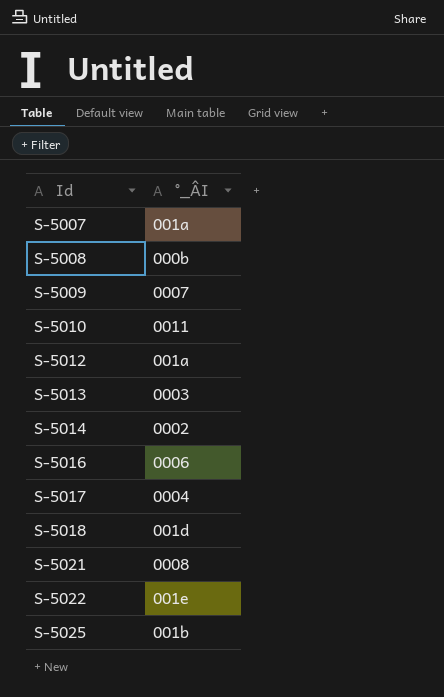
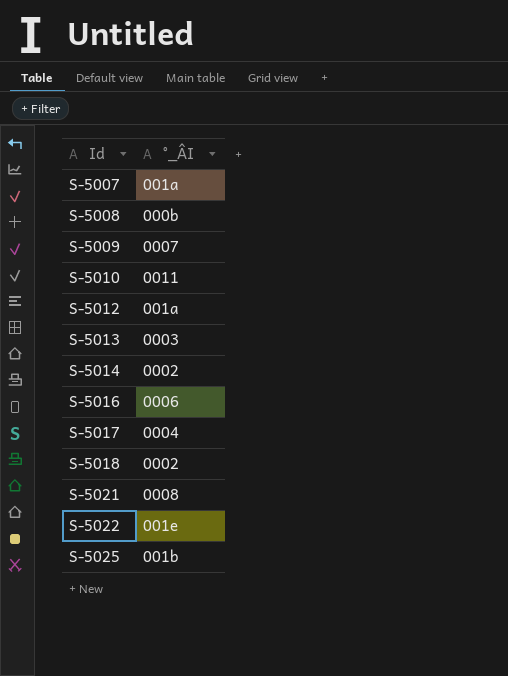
S-5018 | °_ÂI: 001d -> 0002

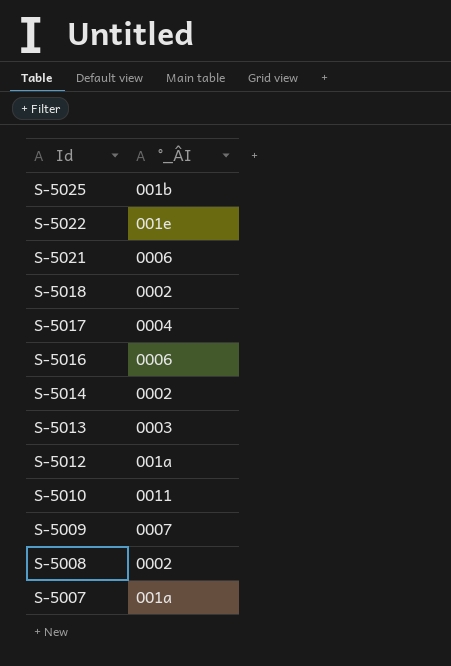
row order: Id ascending -> Id descending
S-5021 | °_ÂI: 0008 -> 0006
S-5008 | °_ÂI: 000b -> 0002

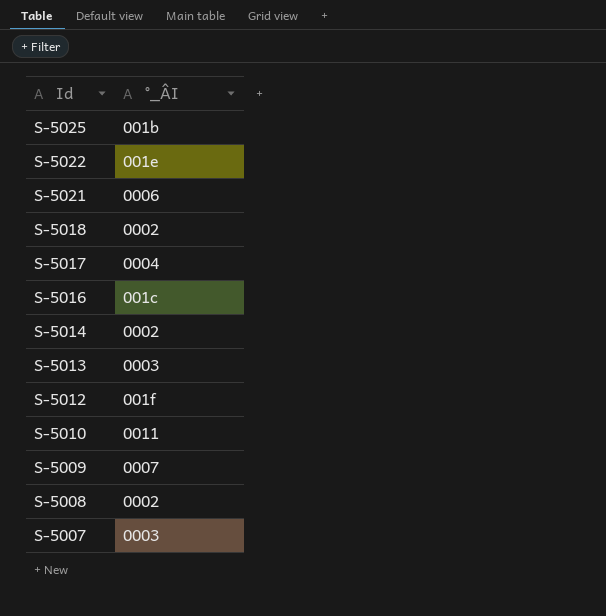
S-5016 | °_ÂI: 0006 -> 001c
S-5012 | °_ÂI: 001a -> 001f
S-5007 | °_ÂI: 001a -> 0003

